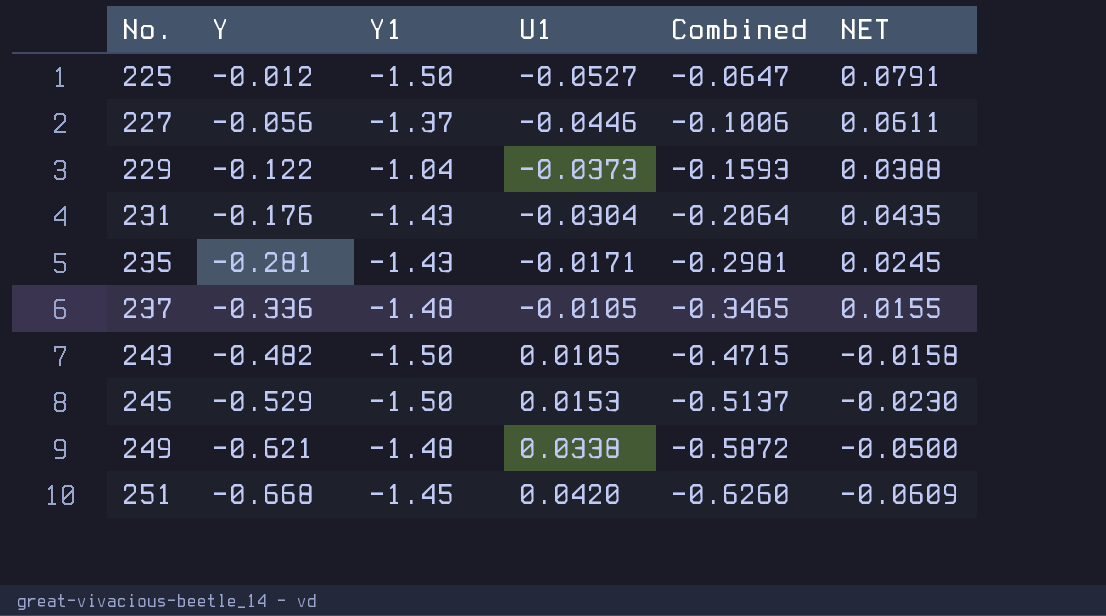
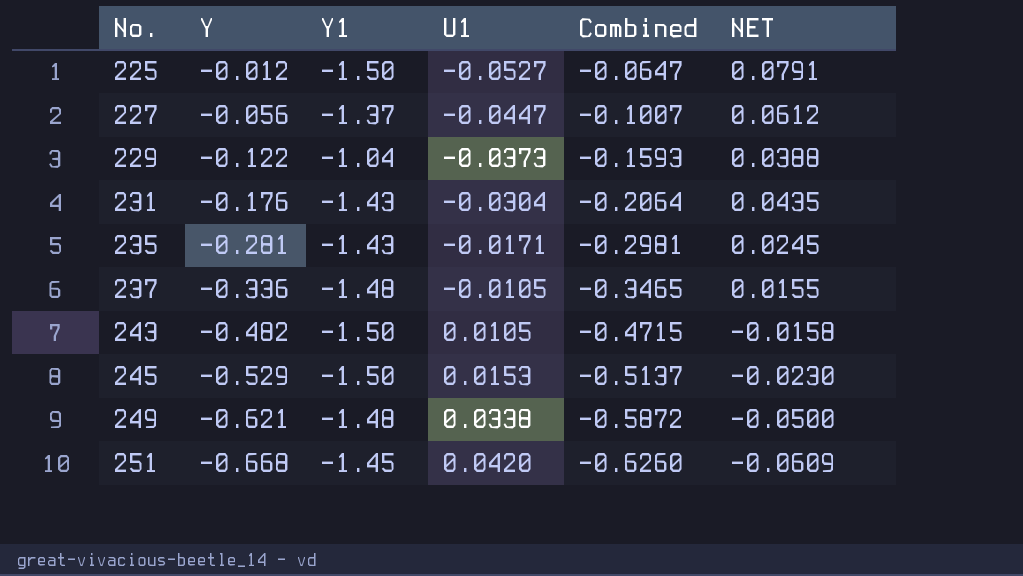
227 | U1: -0.0446 -> -0.0447
227 | Combined: -0.1006 -> -0.1007
227 | NET: 0.0611 -> 0.0612

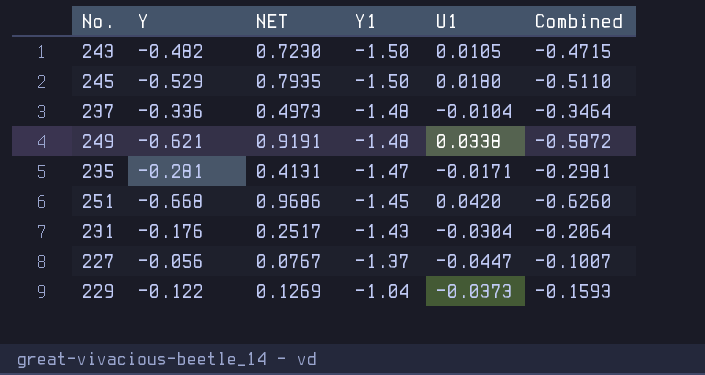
row order: No. ascending -> Y1 ascending
column NET | formula: [Y1] * [U1] -> [Y] * [Y1]
column NET | position: 6 -> 3
row 225: -0.012 | -1.50 | -0.0527 | -0.0647 | 0.0791 -> none
245 | U1: 0.0153 -> 0.0180
245 | Combined: -0.5137 -> -0.5110
237 | U1: -0.0105 -> -0.0104
237 | Combined: -0.3465 -> -0.3464
235 | Y1: -1.43 -> -1.47

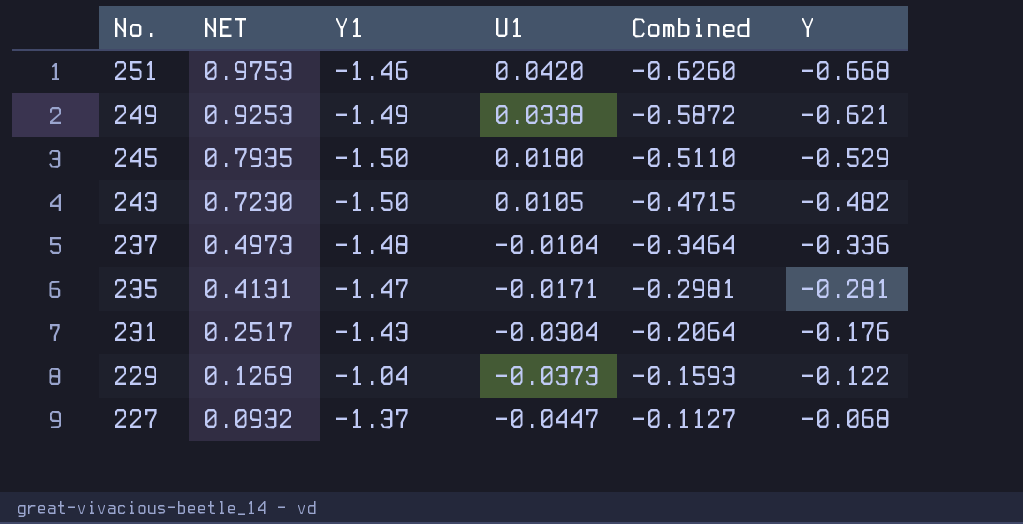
row order: Y1 ascending -> No. descending
column Y | position: 2 -> 6
251 | NET: 0.9686 -> 0.9753
251 | Y1: -1.45 -> -1.46
249 | NET: 0.9191 -> 0.9253
249 | Y1: -1.48 -> -1.49
227 | NET: 0.0767 -> 0.0932
227 | Combined: -0.1007 -> -0.1127
227 | Y: -0.056 -> -0.068

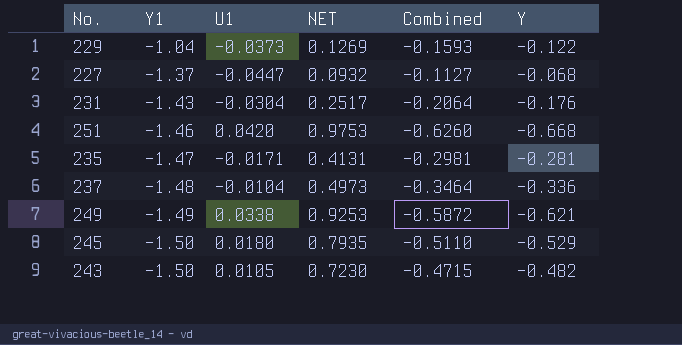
row order: No. descending -> Y1 descending
column NET | position: 2 -> 4

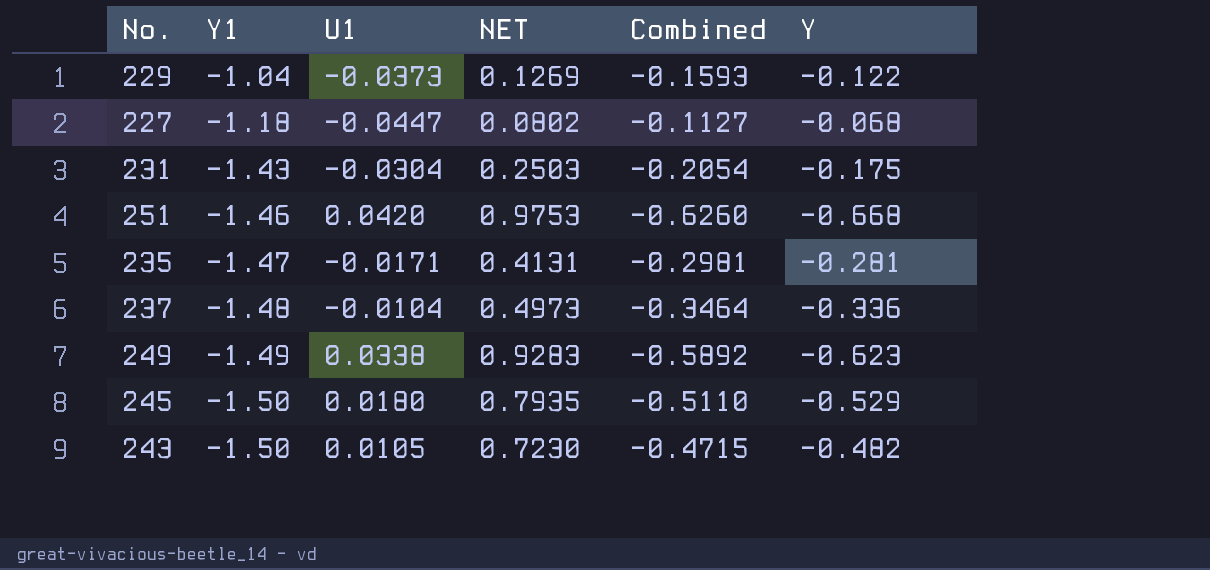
227 | Y1: -1.37 -> -1.18
227 | NET: 0.0932 -> 0.0802
231 | NET: 0.2517 -> 0.2503
231 | Combined: -0.2064 -> -0.2054
231 | Y: -0.176 -> -0.175
249 | NET: 0.9253 -> 0.9283
249 | Combined: -0.5872 -> -0.5892
249 | Y: -0.621 -> -0.623

